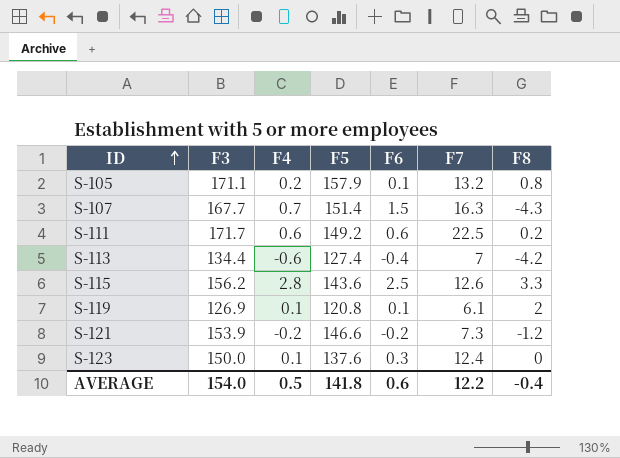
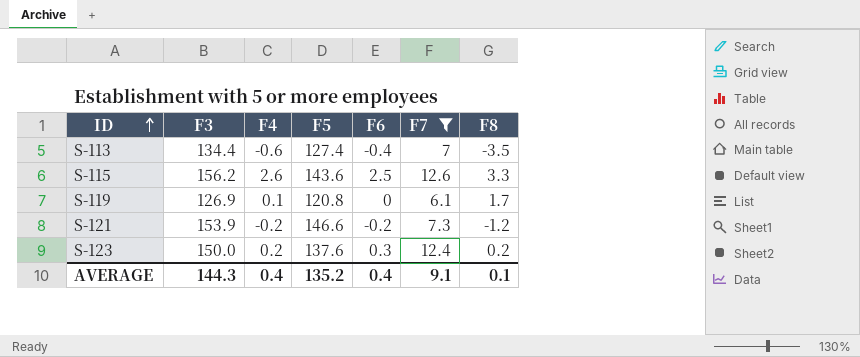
filter: none -> F7 <= 12.6
S-113 | F8: -4.2 -> -3.5
S-115 | F4: 2.8 -> 2.6
S-119 | F6: 0.1 -> 0
S-119 | F8: 2 -> 1.7
S-123 | F4: 0.1 -> 0.2
S-123 | F8: 0 -> 0.2
AVERAGE | F3: 154.0 -> 144.3
AVERAGE | F4: 0.5 -> 0.4
AVERAGE | F5: 141.8 -> 135.2
AVERAGE | F6: 0.6 -> 0.4
AVERAGE | F7: 12.2 -> 9.1
AVERAGE | F8: -0.4 -> 0.1

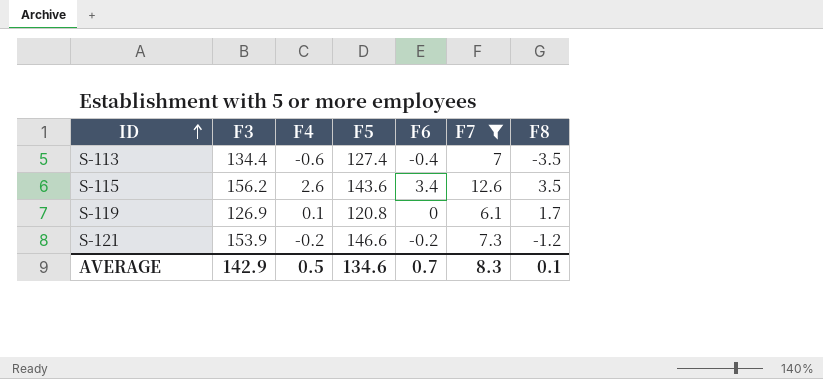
row S-123: 150.0 | 0.2 | 137.6 | 0.3 | 12.4 | 0.2 -> none
S-115 | F6: 2.5 -> 3.4
S-115 | F8: 3.3 -> 3.5
AVERAGE | F3: 144.3 -> 142.9
AVERAGE | F4: 0.4 -> 0.5
AVERAGE | F5: 135.2 -> 134.6
AVERAGE | F6: 0.4 -> 0.7
AVERAGE | F7: 9.1 -> 8.3

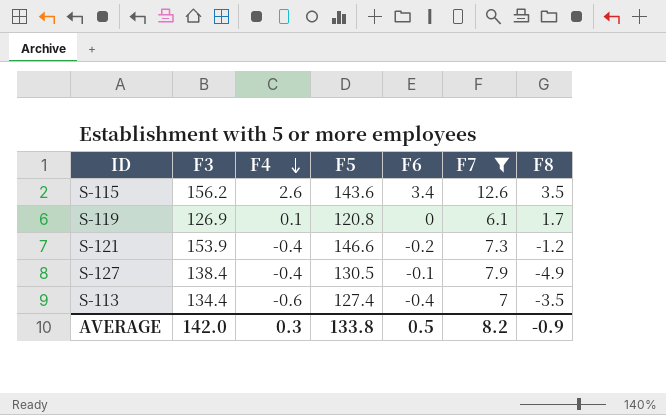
row order: ID ascending -> F4 descending
S-121 | F4: -0.2 -> -0.4
row S-127: none -> 138.4 | -0.4 | 130.5 | -0.1 | 7.9 | -4.9
AVERAGE | F3: 142.9 -> 142.0
AVERAGE | F4: 0.5 -> 0.3
AVERAGE | F5: 134.6 -> 133.8
AVERAGE | F6: 0.7 -> 0.5
AVERAGE | F7: 8.3 -> 8.2
AVERAGE | F8: 0.1 -> -0.9

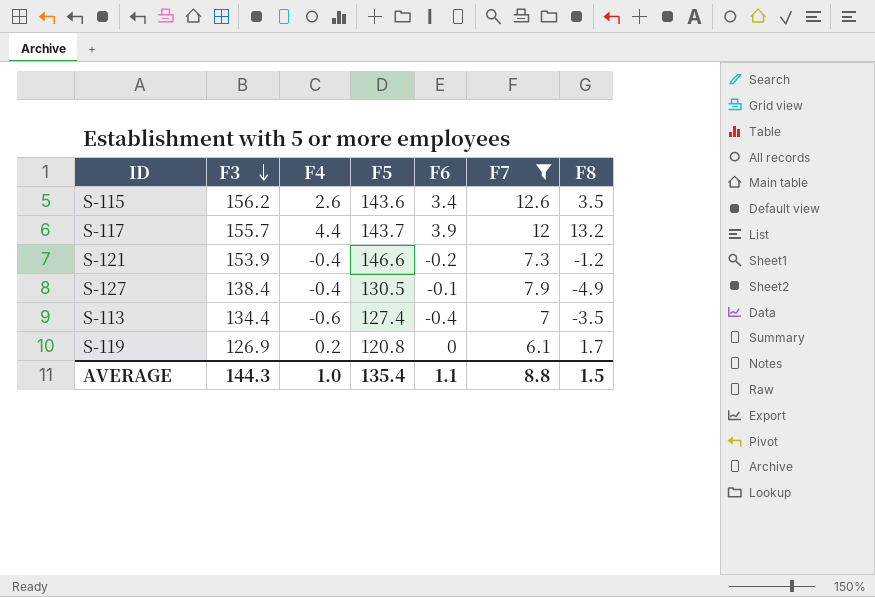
row order: F4 descending -> F3 descending
row S-117: none -> 155.7 | 4.4 | 143.7 | 3.9 | 12 | 13.2
S-119 | F4: 0.1 -> 0.2
AVERAGE | F3: 142.0 -> 144.3
AVERAGE | F4: 0.3 -> 1.0
AVERAGE | F5: 133.8 -> 135.4
AVERAGE | F6: 0.5 -> 1.1
AVERAGE | F7: 8.2 -> 8.8
AVERAGE | F8: -0.9 -> 1.5

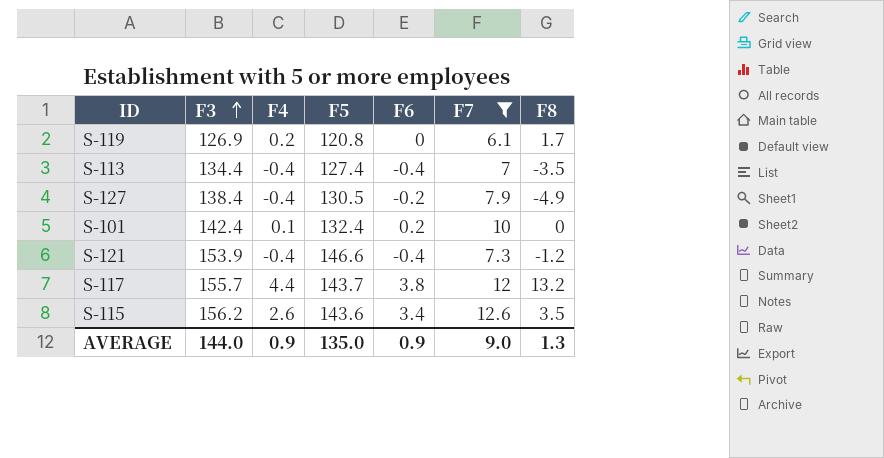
row order: F3 descending -> F3 ascending
S-113 | F4: -0.6 -> -0.4
S-127 | F6: -0.1 -> -0.2
row S-101: none -> 142.4 | 0.1 | 132.4 | 0.2 | 10 | 0
S-121 | F6: -0.2 -> -0.4
S-117 | F6: 3.9 -> 3.8
AVERAGE | F3: 144.3 -> 144.0
AVERAGE | F4: 1.0 -> 0.9
AVERAGE | F5: 135.4 -> 135.0
AVERAGE | F6: 1.1 -> 0.9
AVERAGE | F7: 8.8 -> 9.0
AVERAGE | F8: 1.5 -> 1.3

